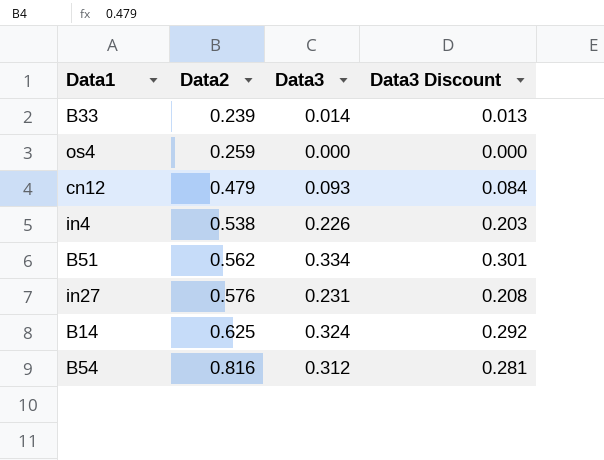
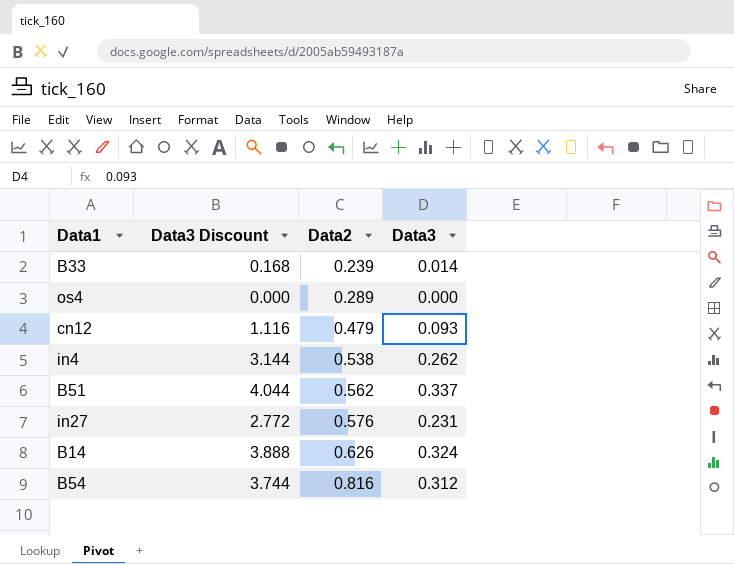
column Data3 Discount | formula: [Data3] * 0.9 -> [Data3] * 12
column Data3 Discount | position: 4 -> 2
os4 | Data2: 0.259 -> 0.289
in4 | Data3: 0.226 -> 0.262
B51 | Data3: 0.334 -> 0.337
B14 | Data2: 0.625 -> 0.626

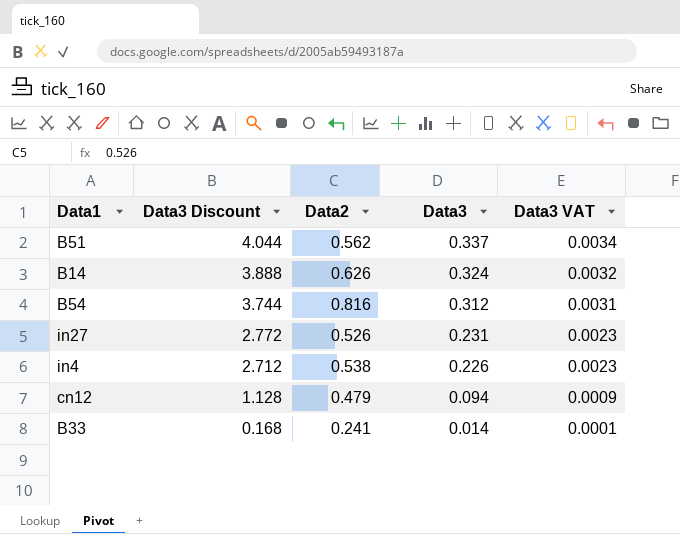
row order: Data2 ascending -> Data3 Discount descending
column Data3 VAT | formula: none -> [Data3] * 0.01
row os4: 0.000 | 0.289 | 0.000 -> none
in27 | Data2: 0.576 -> 0.526
in4 | Data3 Discount: 3.144 -> 2.712
in4 | Data3: 0.262 -> 0.226
cn12 | Data3 Discount: 1.116 -> 1.128
cn12 | Data3: 0.093 -> 0.094
B33 | Data2: 0.239 -> 0.241

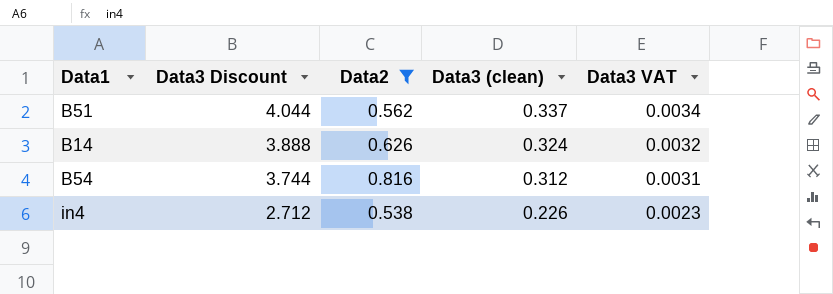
filter: none -> Data2 >= 0.538
column name: Data3 -> Data3 (clean)

